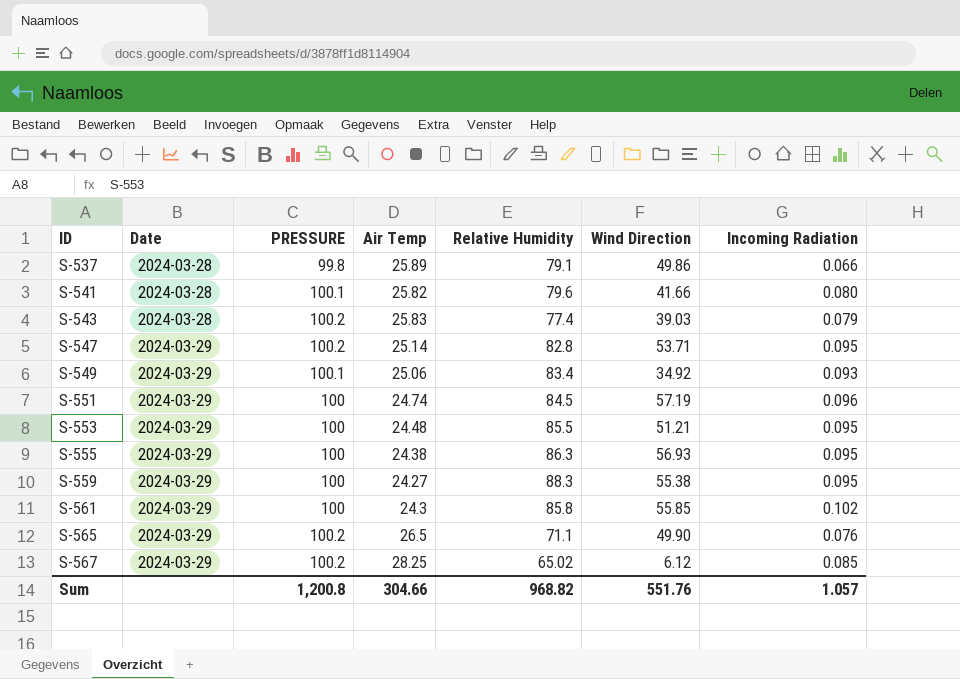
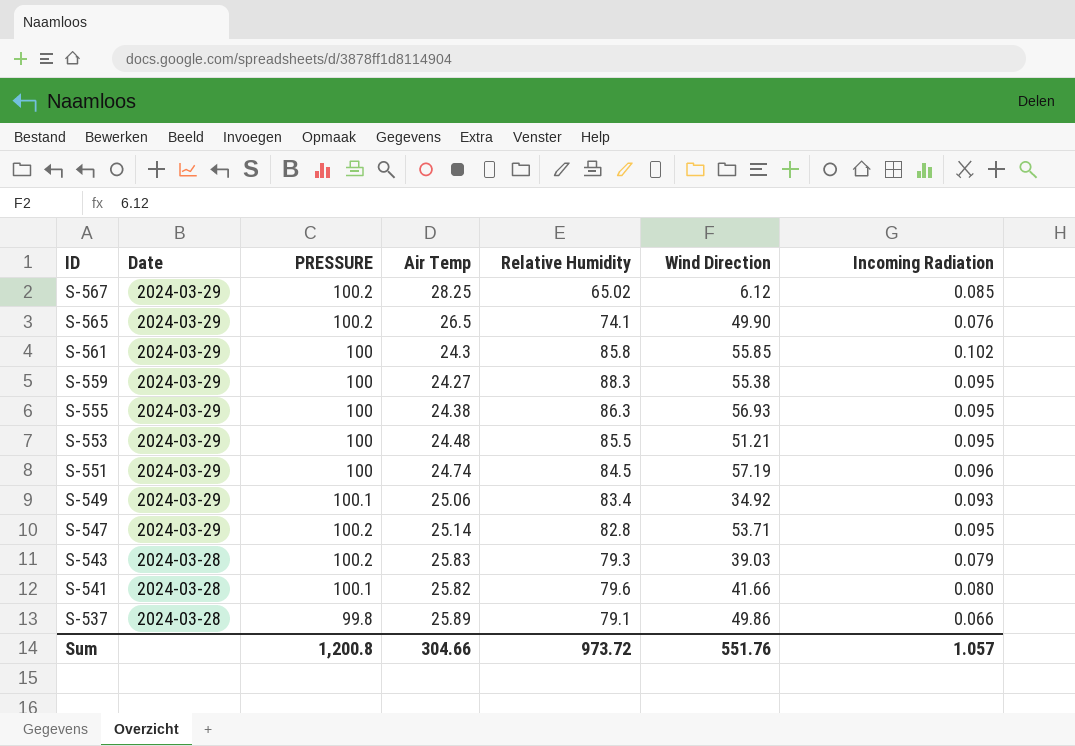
row order: ID ascending -> ID descending
S-565 | Relative Humidity: 71.1 -> 74.1
S-543 | Relative Humidity: 77.4 -> 79.3
Sum | Relative Humidity: 968.82 -> 973.72

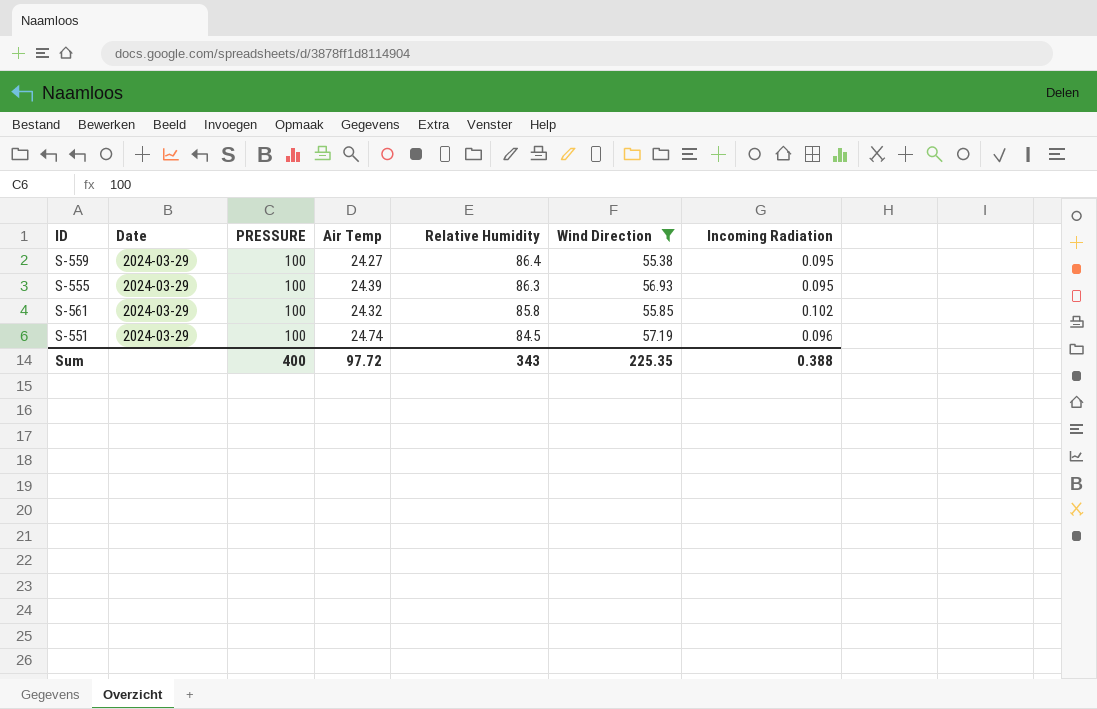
filter: none -> Wind Direction >= 55.38
row order: ID descending -> Relative Humidity descending
S-559 | Relative Humidity: 88.3 -> 86.4
S-555 | Air Temp: 24.38 -> 24.39
S-561 | Air Temp: 24.3 -> 24.32
Sum | PRESSURE: 1,200.8 -> 400
Sum | Air Temp: 304.66 -> 97.72
Sum | Relative Humidity: 973.72 -> 343
Sum | Wind Direction: 551.76 -> 225.35
Sum | Incoming Radiation: 1.057 -> 0.388

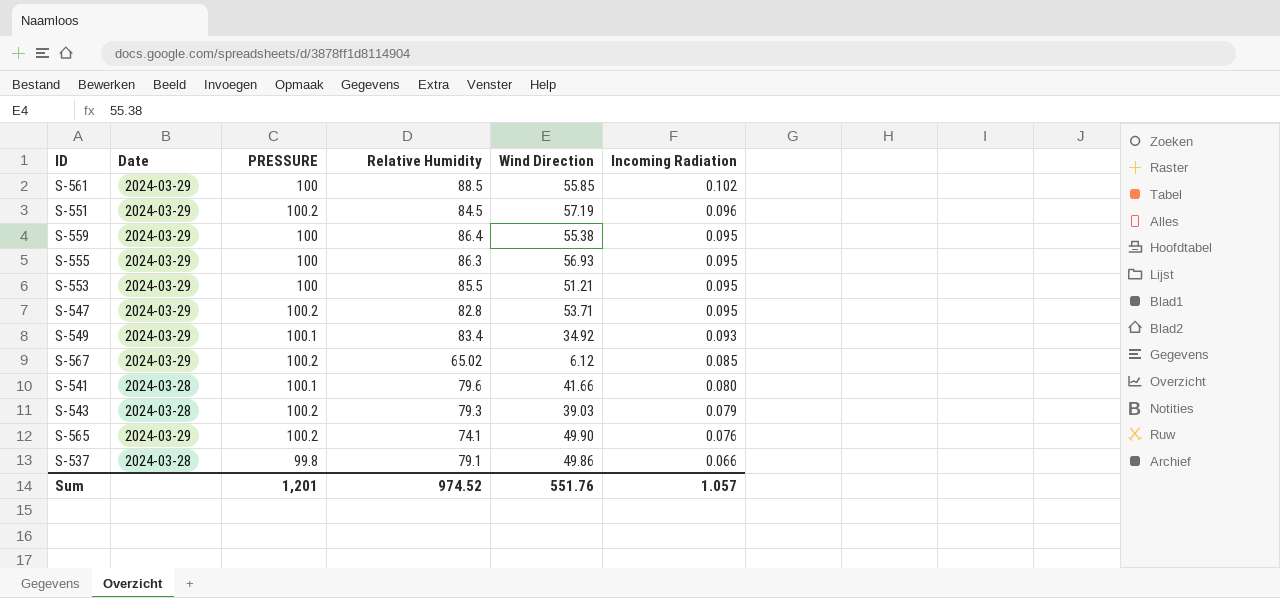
filter: Wind Direction >= 55.38 -> none
row order: Relative Humidity descending -> Incoming Radiation descending
column Air Temp | position: 4 -> none
S-561 | Relative Humidity: 85.8 -> 88.5
S-551 | PRESSURE: 100 -> 100.2
Sum | PRESSURE: 400 -> 1,201
Sum | Relative Humidity: 343 -> 974.52
Sum | Wind Direction: 225.35 -> 551.76
Sum | Incoming Radiation: 0.388 -> 1.057

